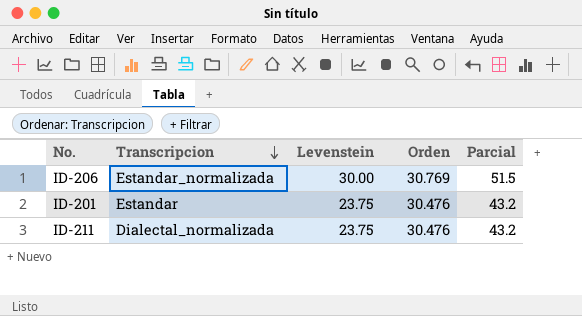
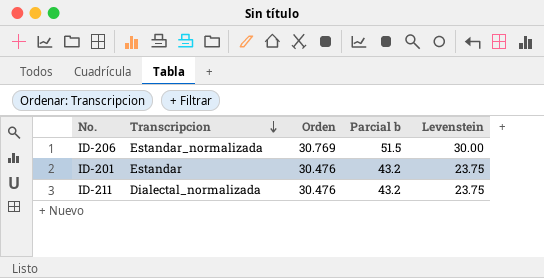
column name: Parcial -> Parcial b
column Levenstein | position: 3 -> 5

